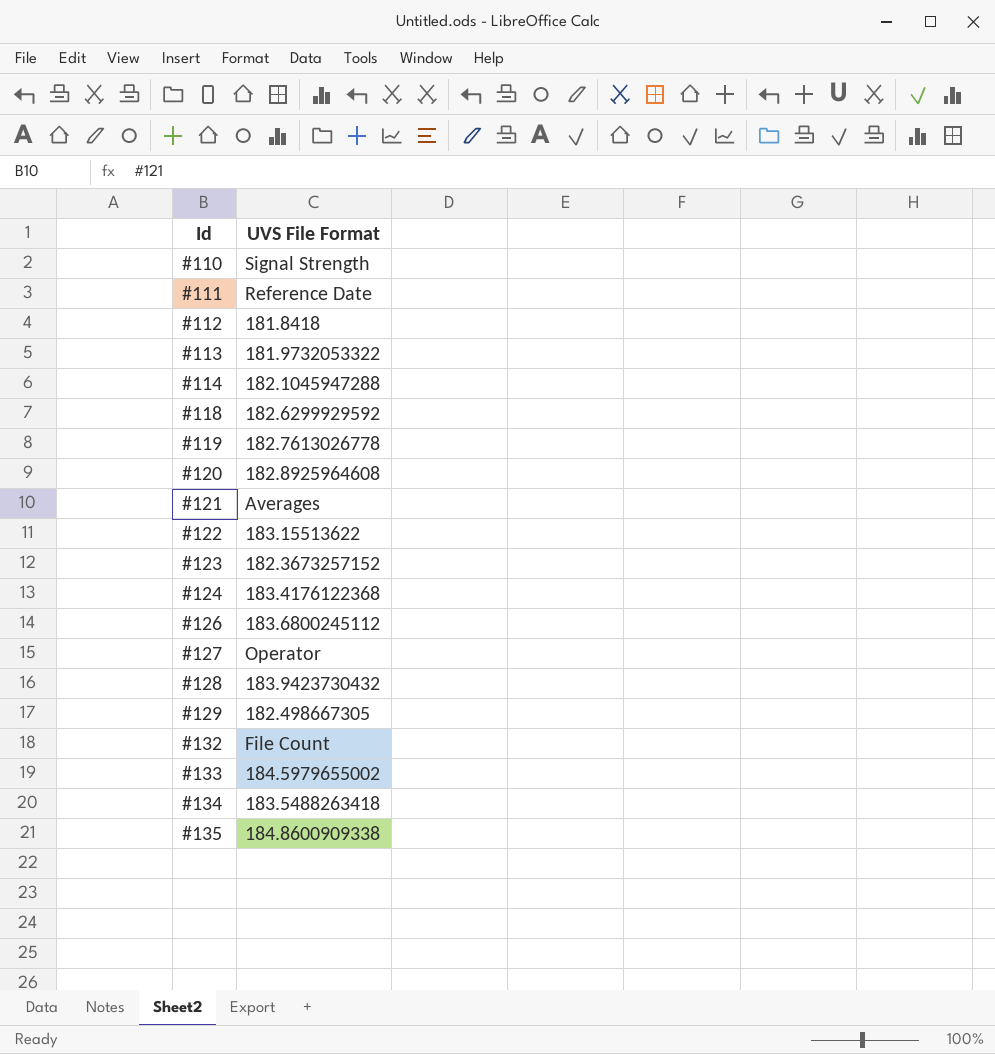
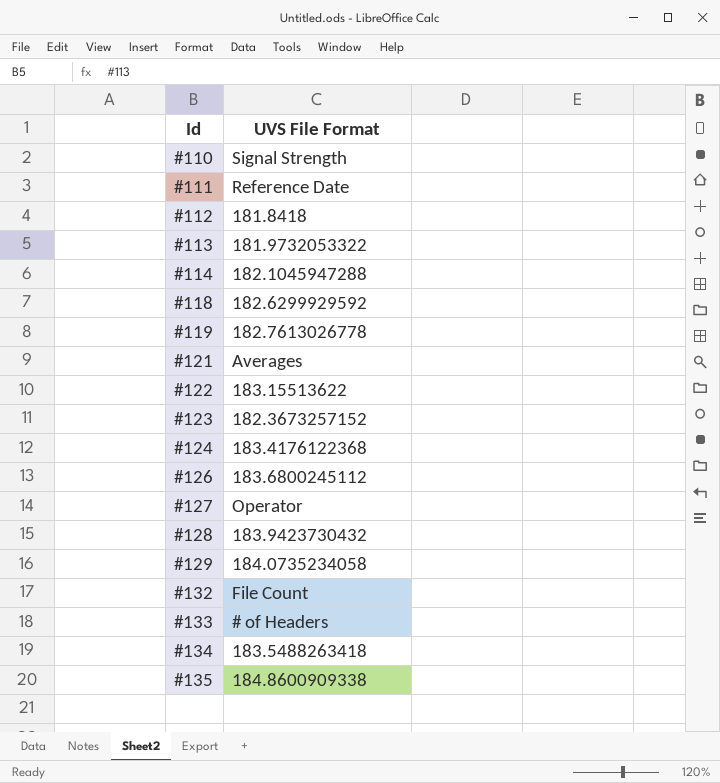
row #120: 182.8925964608 -> none
#129 | UVS File Format: 182.498667305 -> 184.0735234058
#133 | UVS File Format: 184.5979655002 -> # of Headers

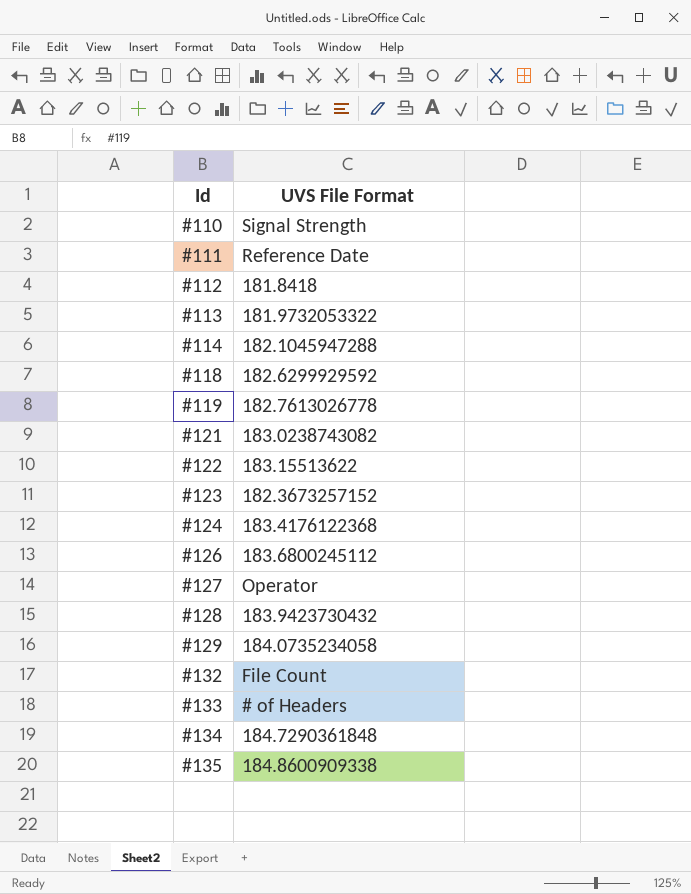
#121 | UVS File Format: Averages -> 183.0238743082
#134 | UVS File Format: 183.5488263418 -> 184.7290361848

